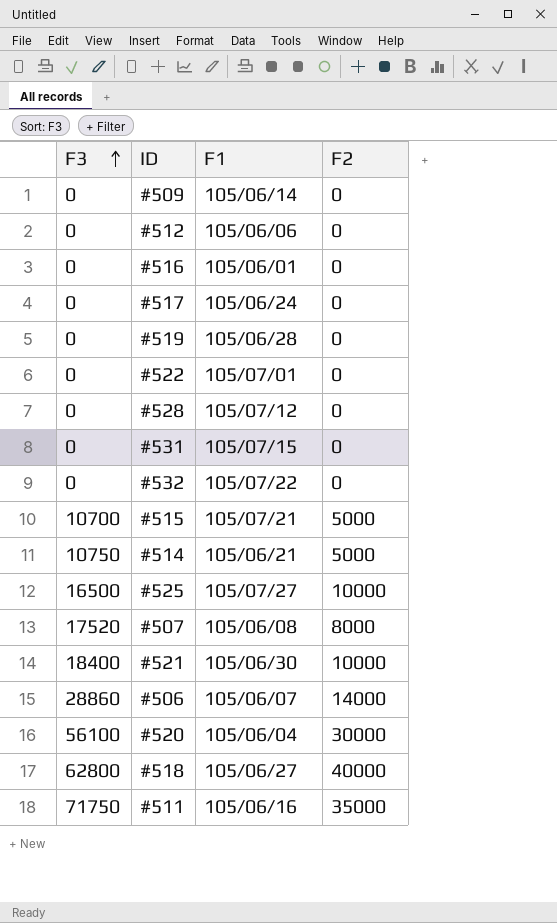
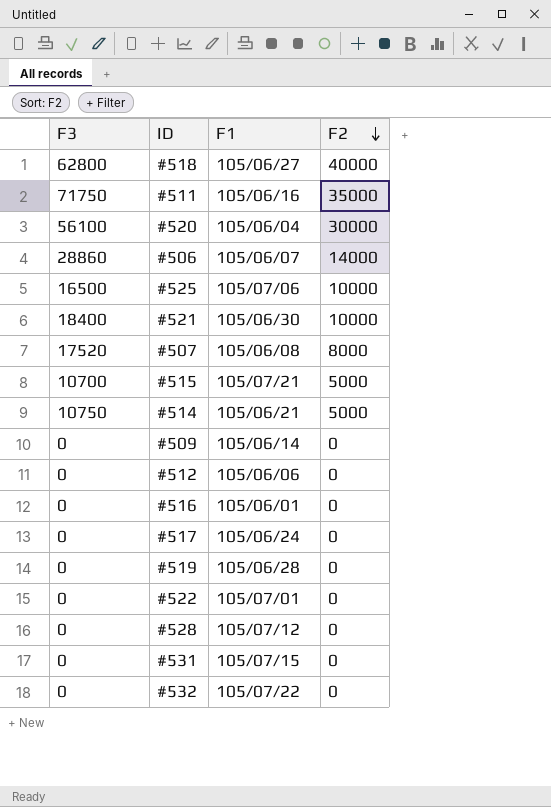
row order: F3 ascending -> F2 descending
#525 | F1: 105/07/27 -> 105/07/06

